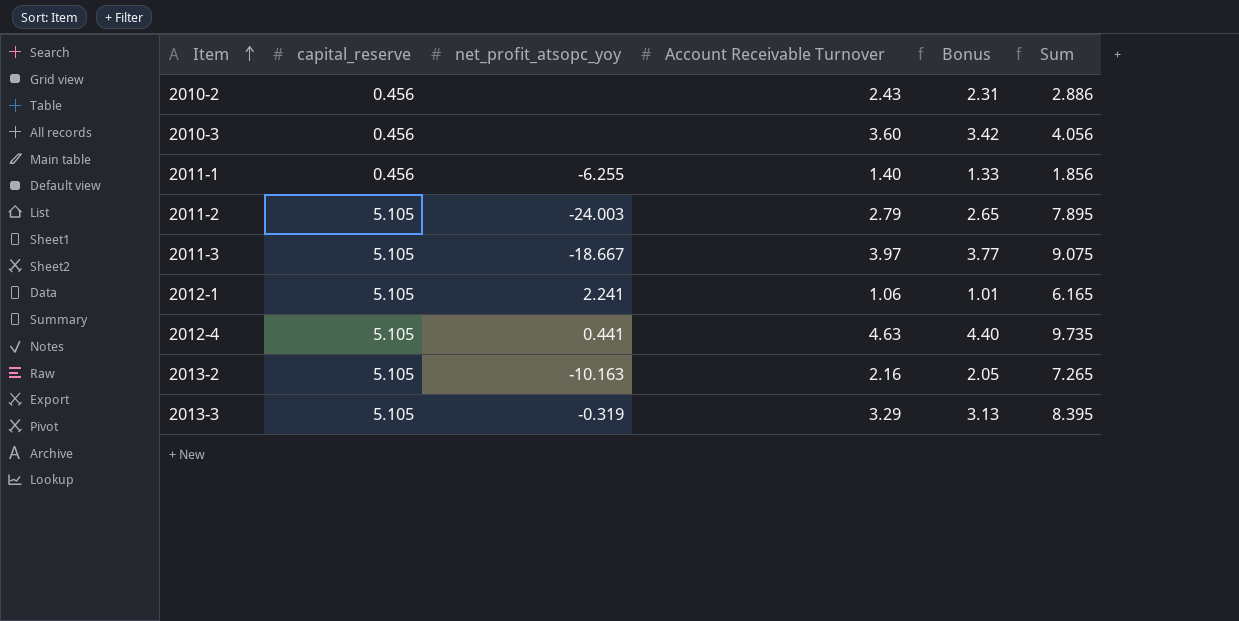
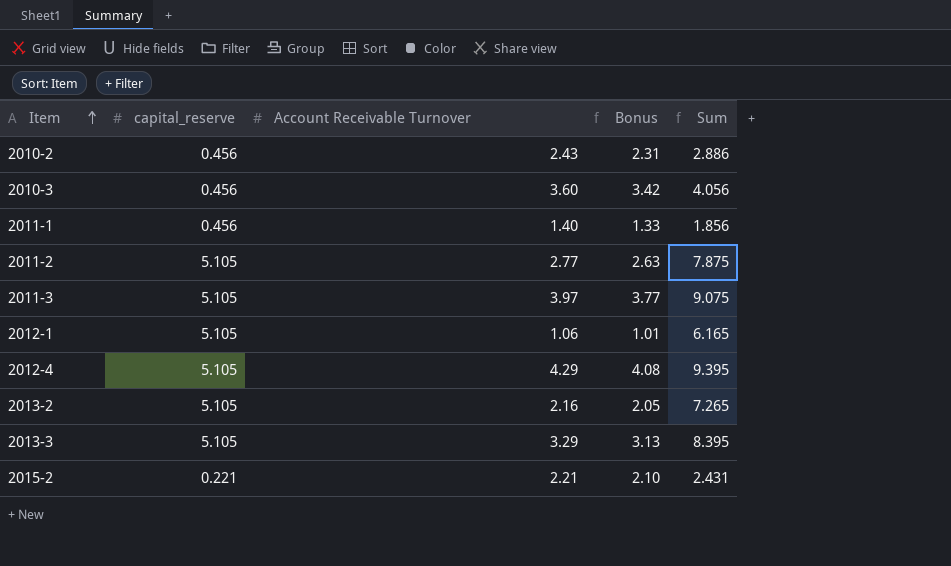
column net_profit_atsopc_yoy | position: 3 -> none
2011-2 | Account Receivable Turnover: 2.79 -> 2.77
2011-2 | Bonus: 2.65 -> 2.63
2011-2 | Sum: 7.895 -> 7.875
2012-4 | Account Receivable Turnover: 4.63 -> 4.29
2012-4 | Bonus: 4.40 -> 4.08
2012-4 | Sum: 9.735 -> 9.395
row 2015-2: none -> 0.221 | 2.21 | 2.10 | 2.431

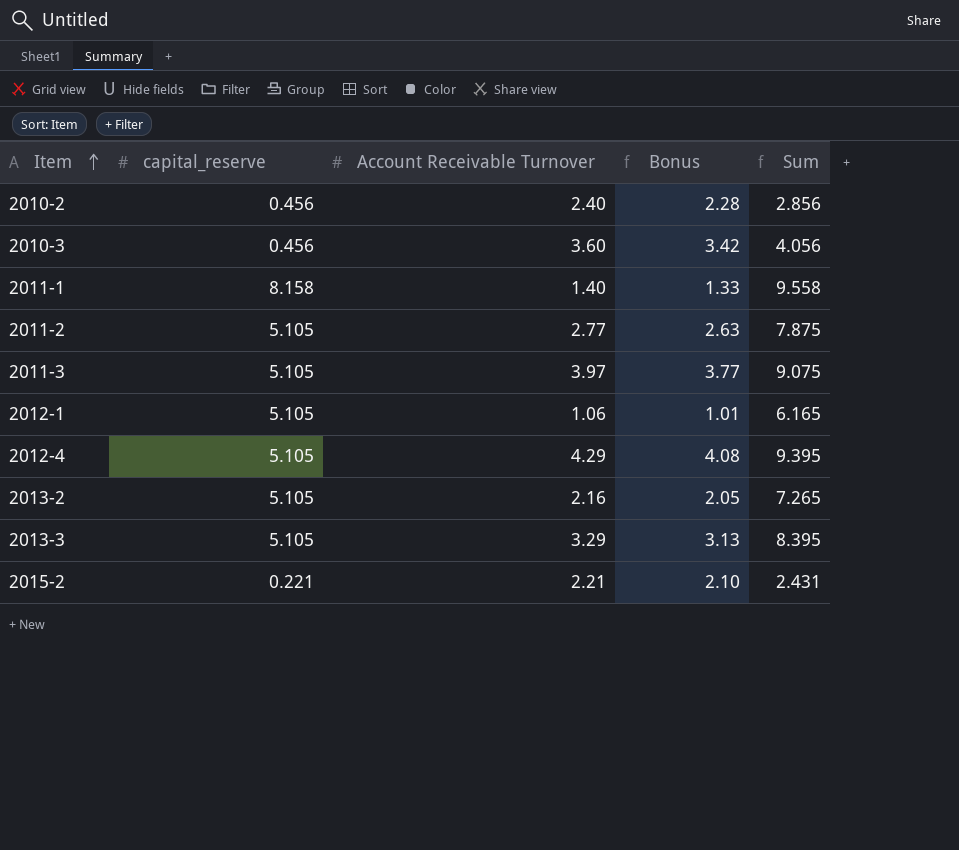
2010-2 | Account Receivable Turnover: 2.43 -> 2.40
2010-2 | Bonus: 2.31 -> 2.28
2010-2 | Sum: 2.886 -> 2.856
2011-1 | capital_reserve: 0.456 -> 8.158
2011-1 | Sum: 1.856 -> 9.558

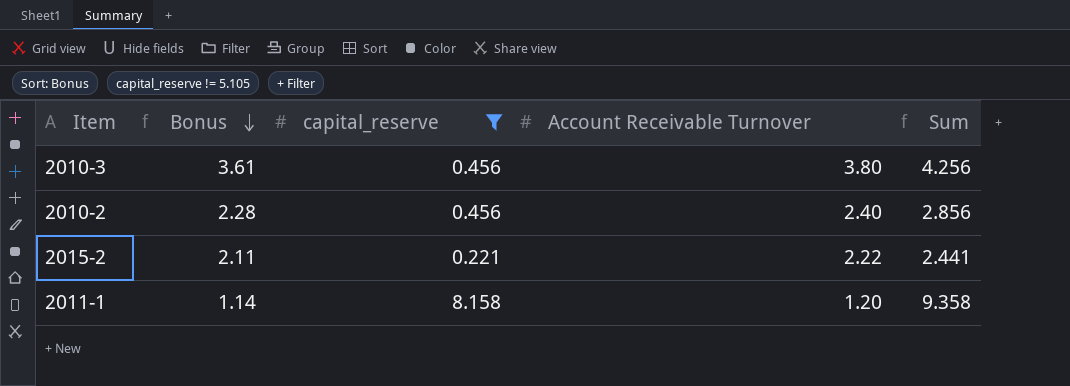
filter: none -> capital_reserve != 5.105
row order: Item ascending -> Bonus descending
column Bonus | position: 4 -> 2
2010-3 | Bonus: 3.42 -> 3.61
2010-3 | Account Receivable Turnover: 3.60 -> 3.80
2010-3 | Sum: 4.056 -> 4.256
2015-2 | Bonus: 2.10 -> 2.11
2015-2 | Account Receivable Turnover: 2.21 -> 2.22
2015-2 | Sum: 2.431 -> 2.441
2011-1 | Bonus: 1.33 -> 1.14
2011-1 | Account Receivable Turnover: 1.40 -> 1.20
2011-1 | Sum: 9.558 -> 9.358

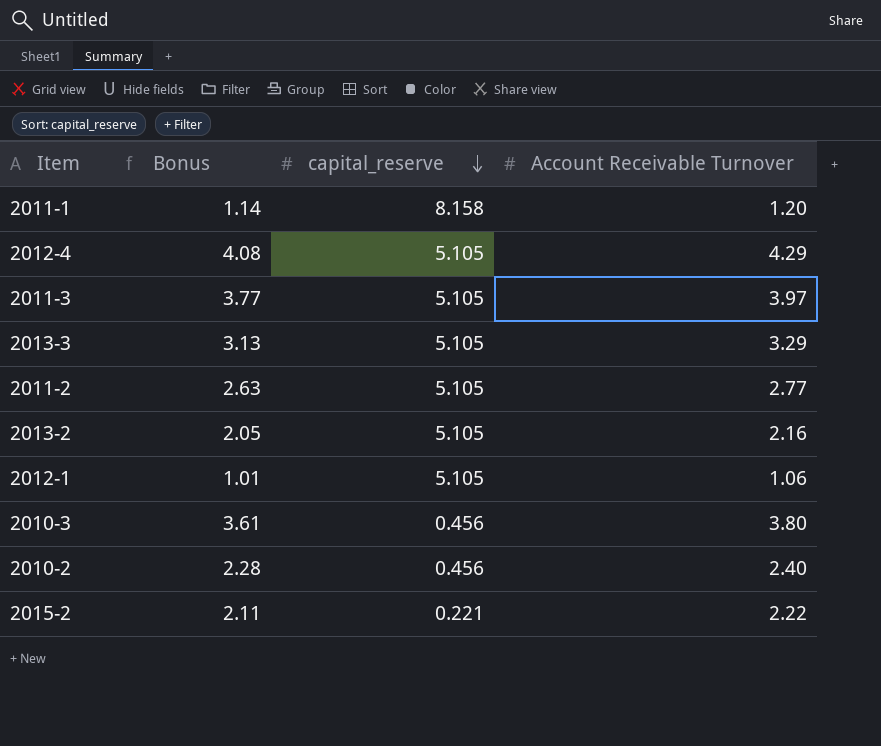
filter: capital_reserve != 5.105 -> none
row order: Bonus descending -> capital_reserve descending
column Sum | formula: [capital_reserve] + [Account Receivable Turnover] -> none

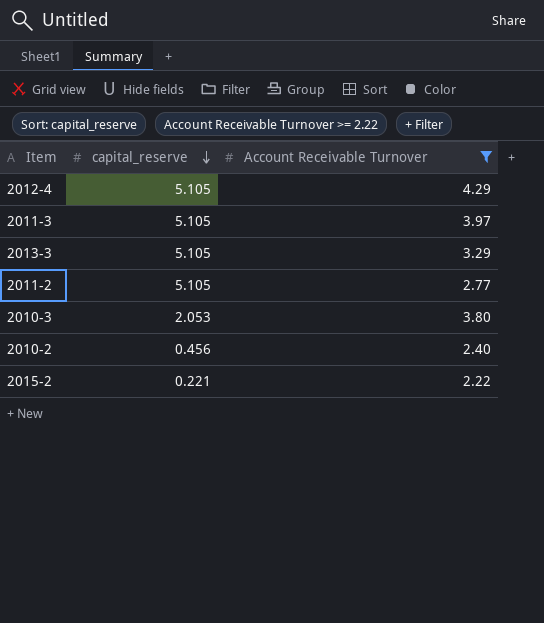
filter: none -> Account Receivable Turnover >= 2.22
column Bonus | formula: [Account Receivable Turnover] * 0.95 -> none
2010-3 | capital_reserve: 0.456 -> 2.053

